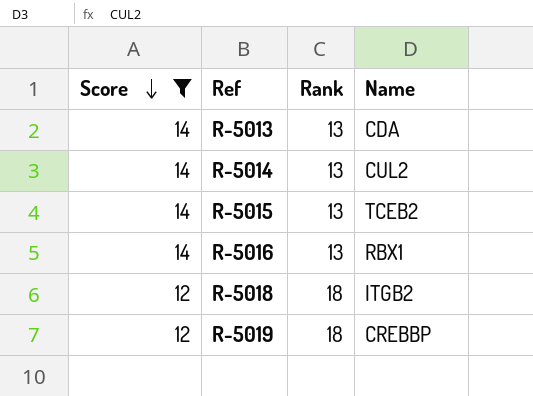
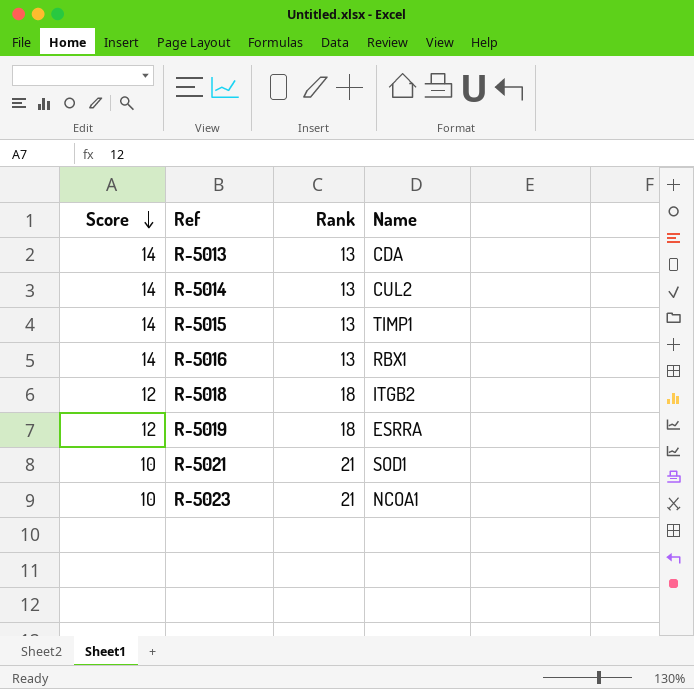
filter: Score != 10 -> none
R-5015 | Name: TCEB2 -> TIMP1
R-5019 | Name: CREBBP -> ESRRA

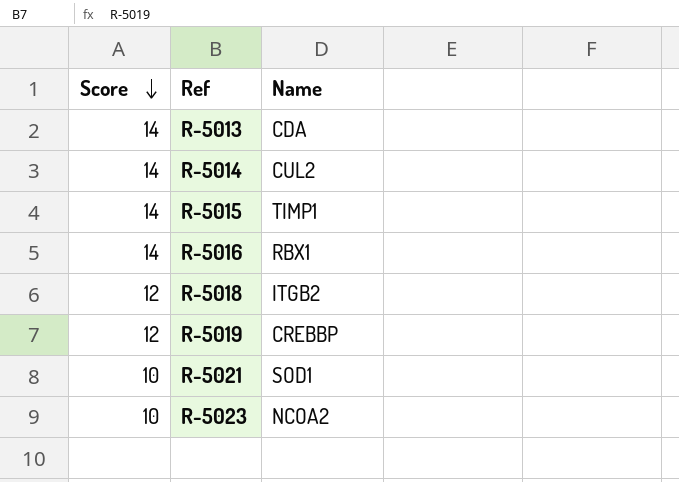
column Rank | position: 3 -> none
R-5019 | Name: ESRRA -> CREBBP
R-5023 | Name: NCOA1 -> NCOA2

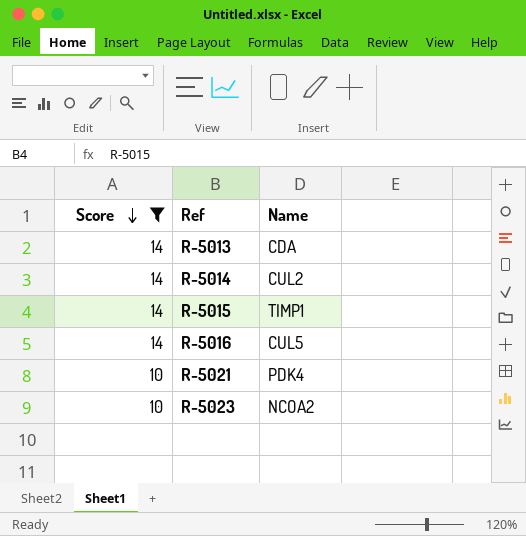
filter: none -> Score != 12
R-5016 | Name: RBX1 -> CUL5
R-5021 | Name: SOD1 -> PDK4

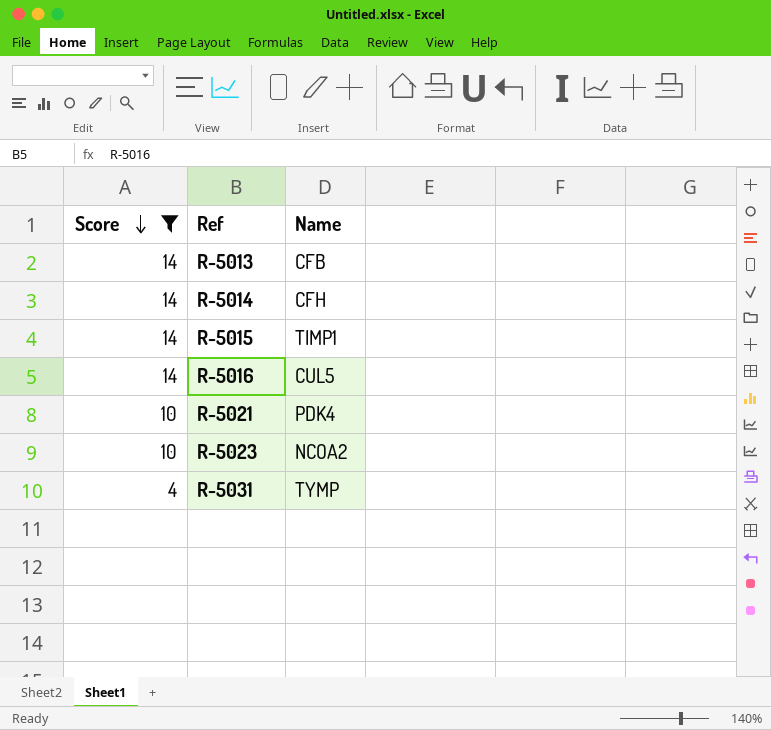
R-5013 | Name: CDA -> CFB
R-5014 | Name: CUL2 -> CFH
row R-5031: none -> 4 | TYMP

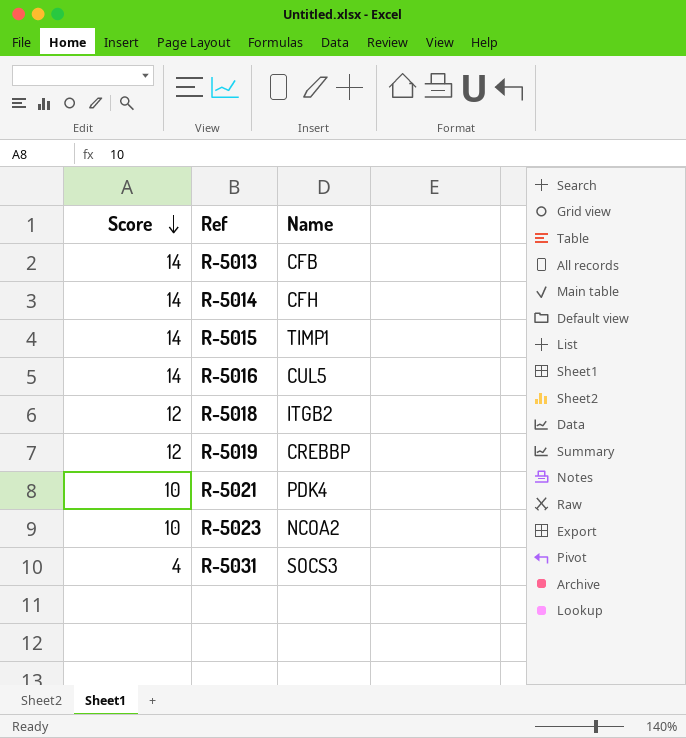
filter: Score != 12 -> none
R-5031 | Name: TYMP -> SOCS3

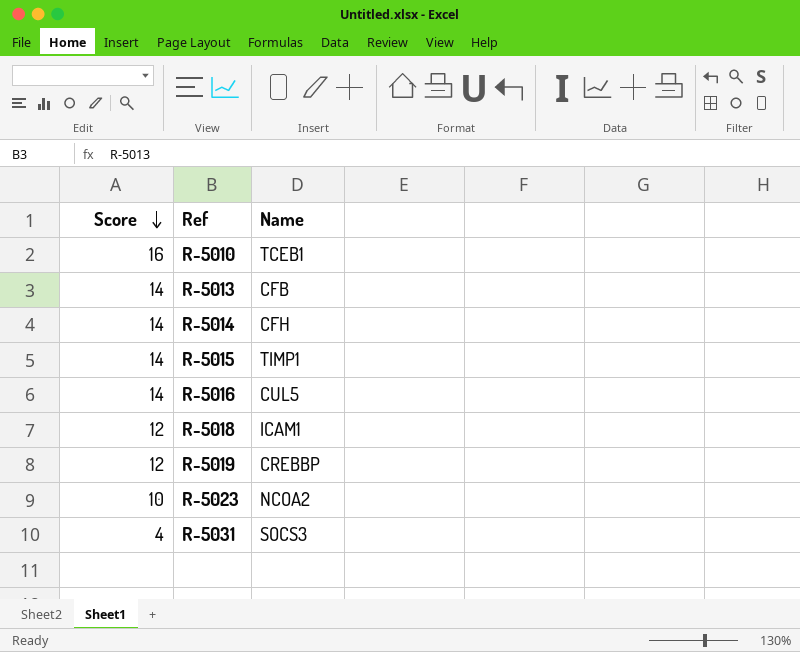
row R-5021: 10 | PDK4 -> none
row R-5010: none -> 16 | TCEB1
R-5018 | Name: ITGB2 -> ICAM1

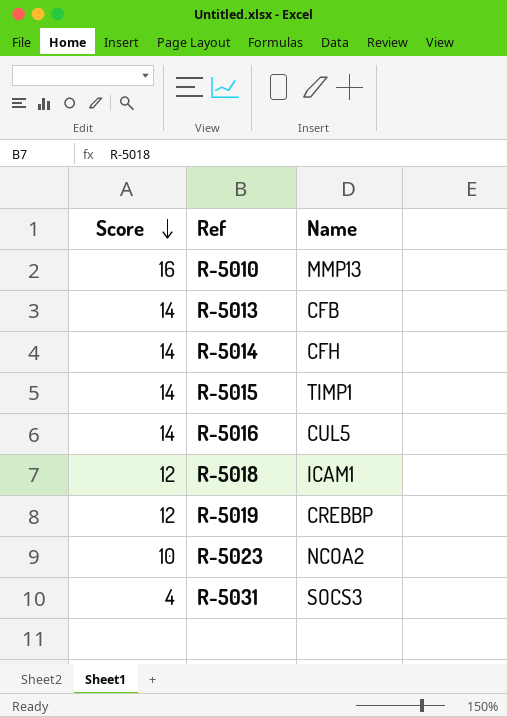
R-5010 | Name: TCEB1 -> MMP13

